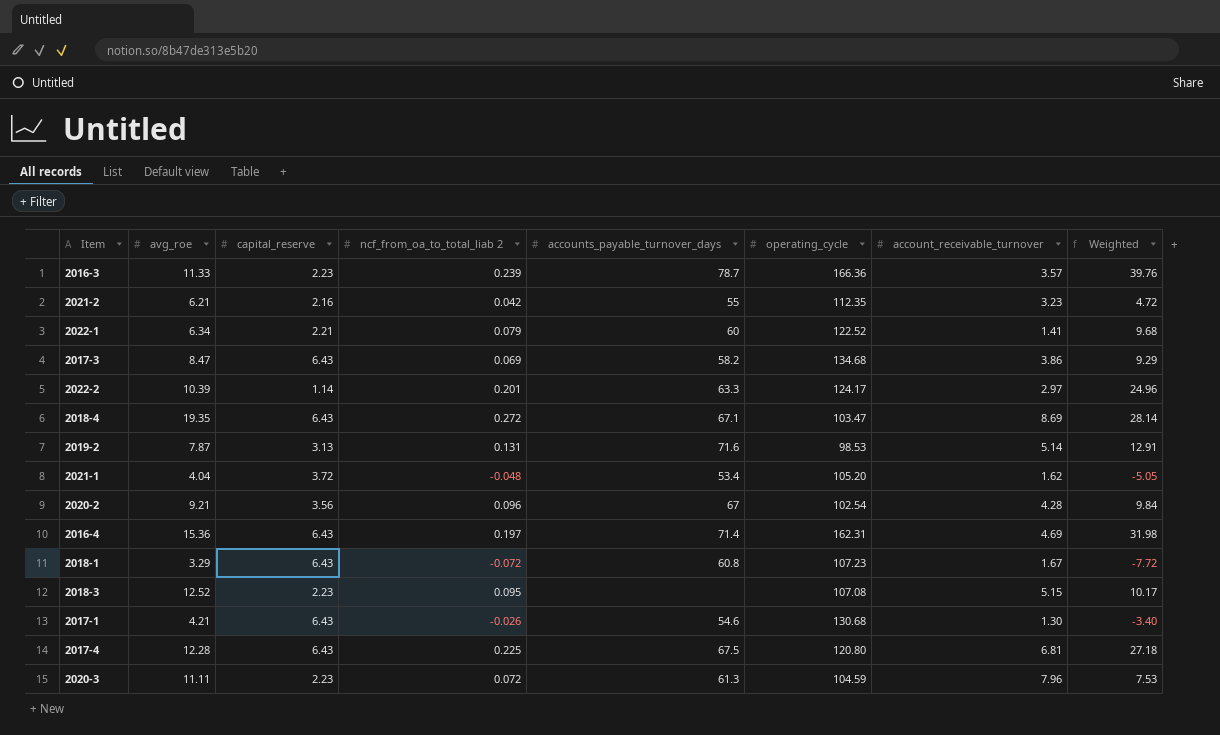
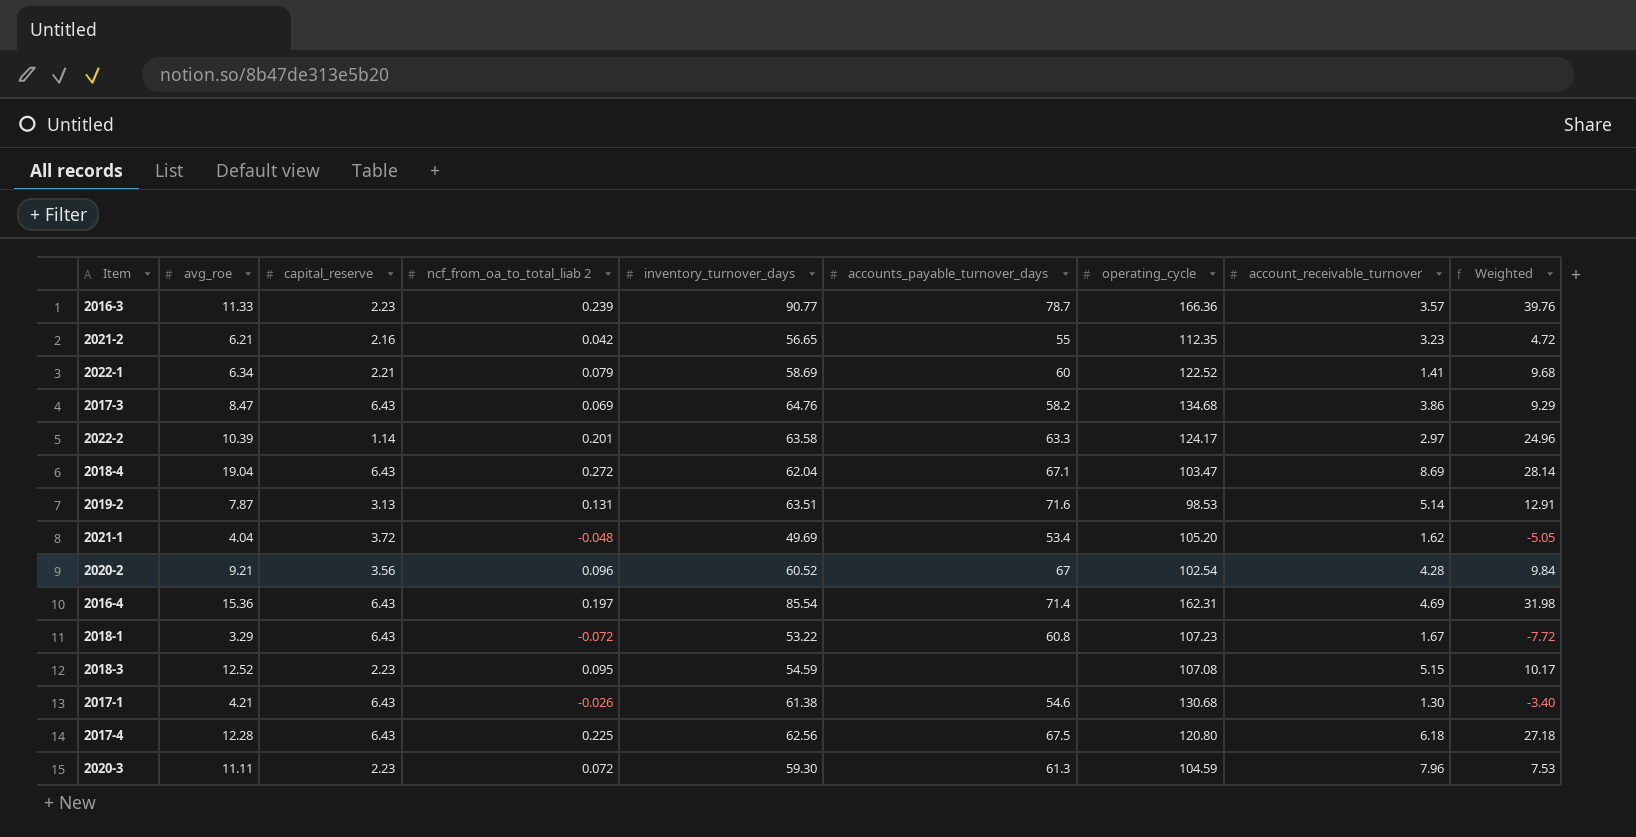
column inventory_turnover_days | position: none -> 5
2018-4 | avg_roe: 19.35 -> 19.04
2017-4 | account_receivable_turnover: 6.81 -> 6.18

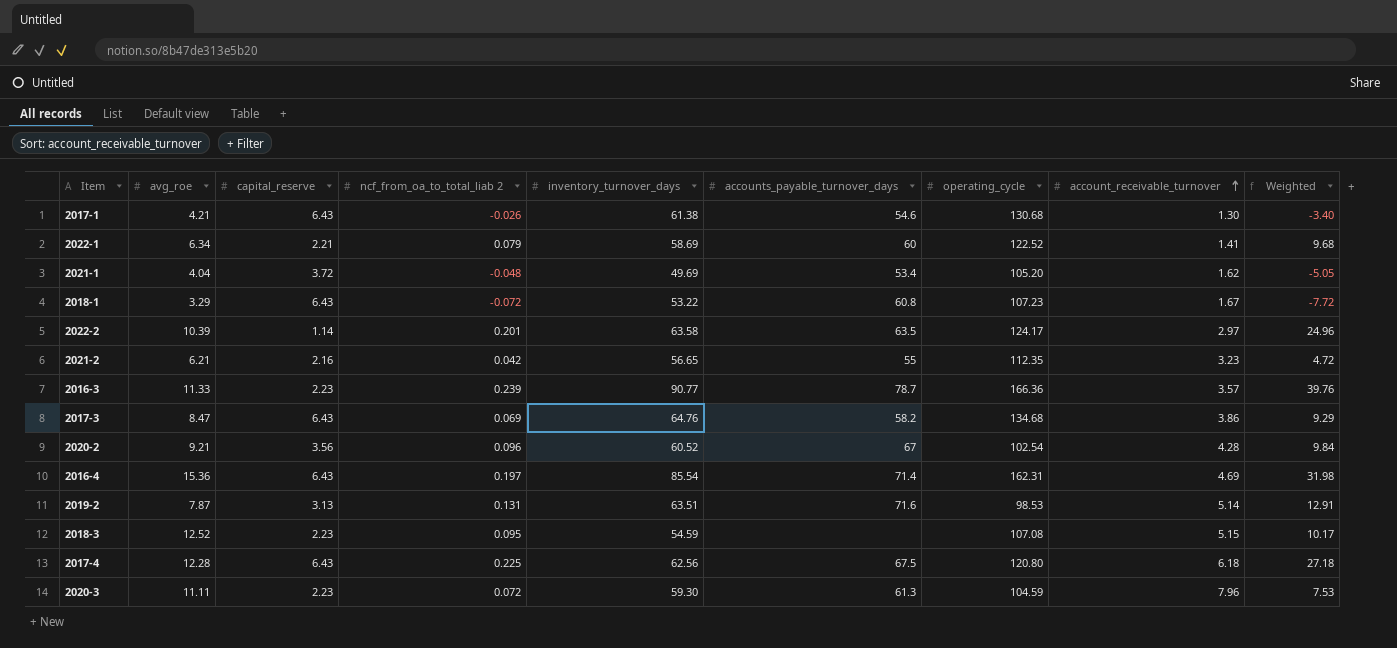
row order: none -> account_receivable_turnover ascending
row 2018-4: 19.04 | 6.43 | 0.272 | 62.04 | 67.1 | 103.47 | 8.69 | 28.14 -> none
2022-2 | accounts_payable_turnover_days: 63.3 -> 63.5

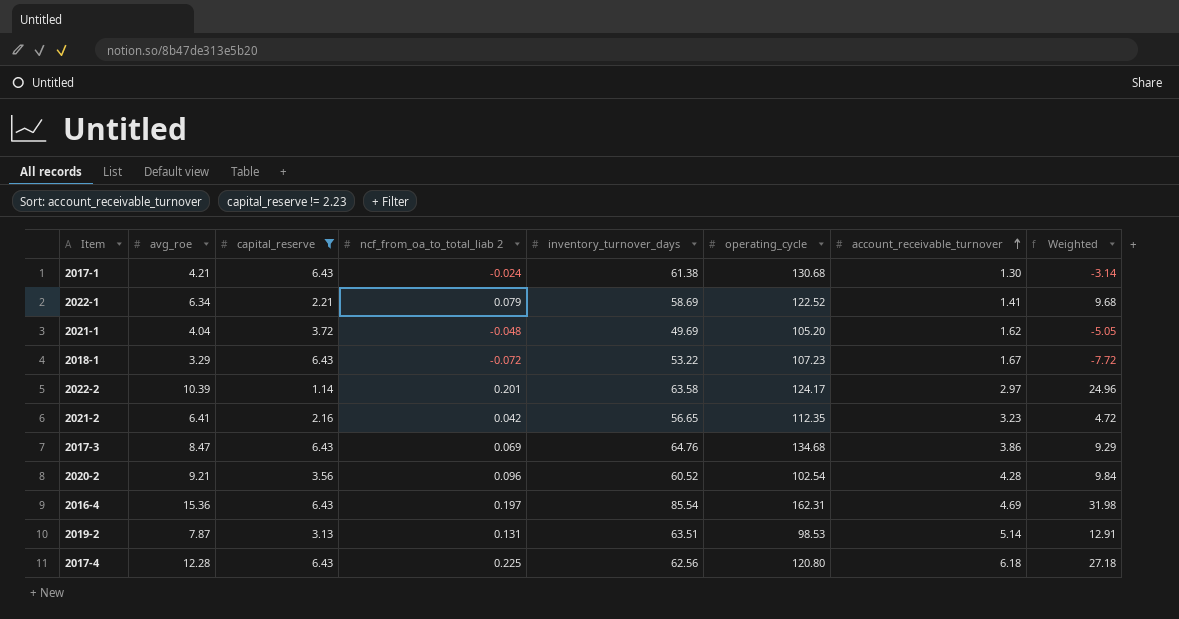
filter: none -> capital_reserve != 2.23
column accounts_payable_turnover_days | position: 6 -> none
2017-1 | ncf_from_oa_to_total_liab 2: -0.026 -> -0.024
2017-1 | Weighted: -3.40 -> -3.14
2021-2 | avg_roe: 6.21 -> 6.41

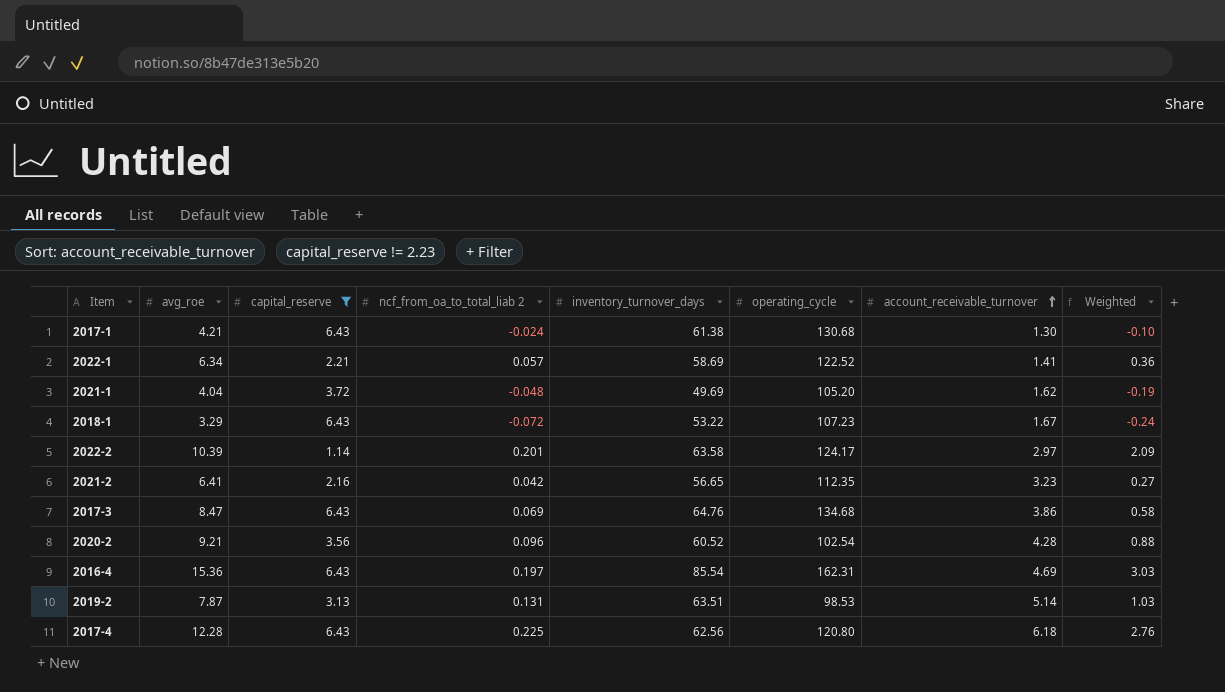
column Weighted | formula: [ncf_from_oa_to_total_liab 2] * [operating_cycle] -> [avg_roe] * [ncf_from_oa_to_total_liab 2]
2022-1 | ncf_from_oa_to_total_liab 2: 0.079 -> 0.057

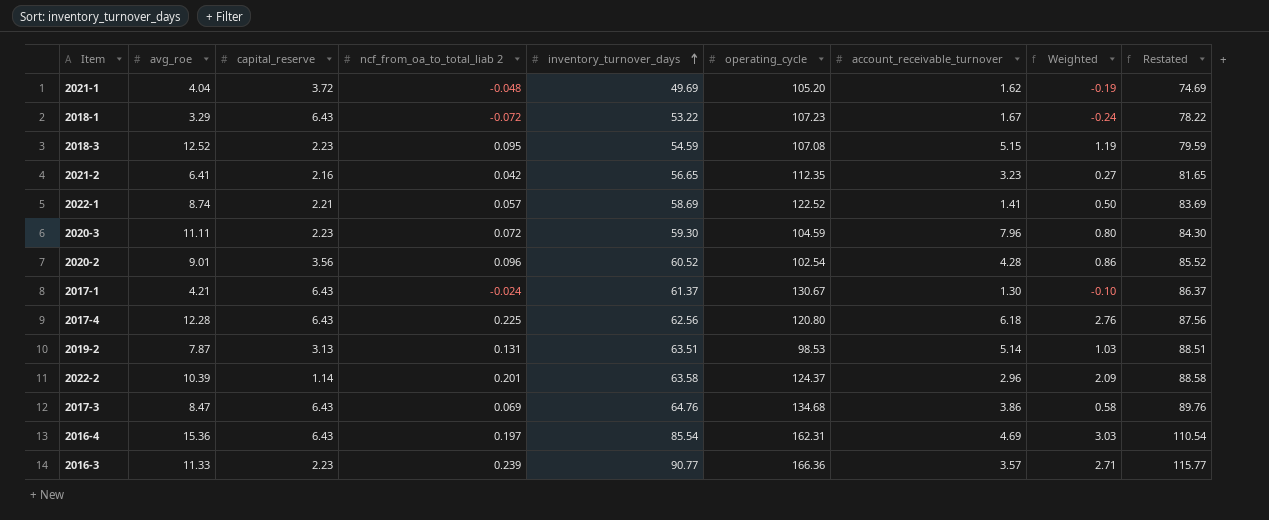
filter: capital_reserve != 2.23 -> none
row order: account_receivable_turnover ascending -> inventory_turnover_days ascending
column Restated | formula: none -> [inventory_turnover_days] + 25
2022-1 | avg_roe: 6.34 -> 8.74
2022-1 | Weighted: 0.36 -> 0.50
2020-2 | avg_roe: 9.21 -> 9.01
2020-2 | Weighted: 0.88 -> 0.86
2017-1 | inventory_turnover_days: 61.38 -> 61.37
2017-1 | operating_cycle: 130.68 -> 130.67
2022-2 | operating_cycle: 124.17 -> 124.37
2022-2 | account_receivable_turnover: 2.97 -> 2.96

